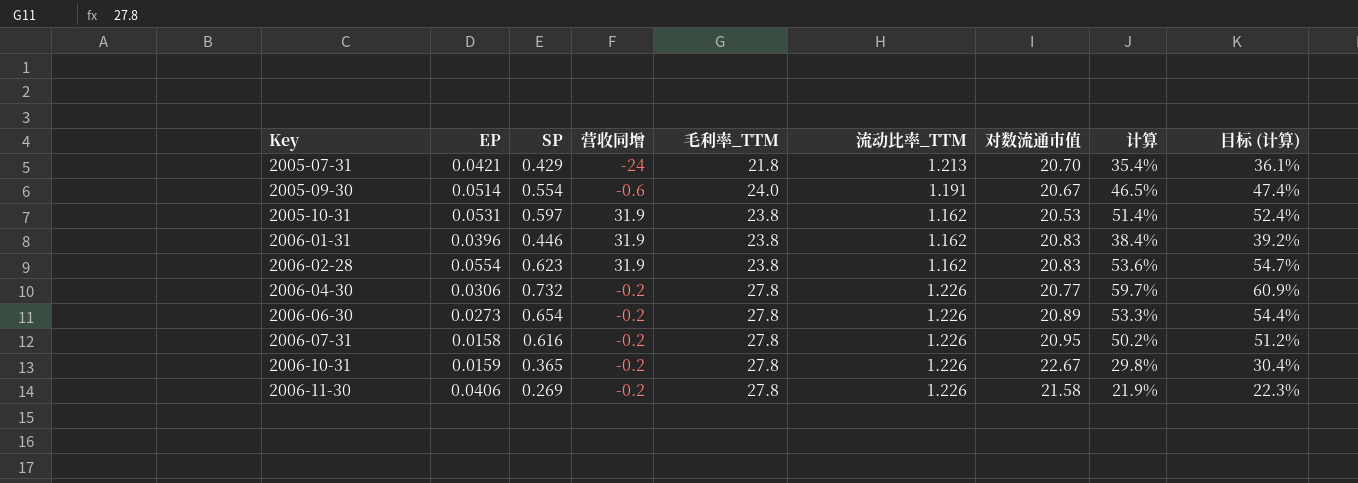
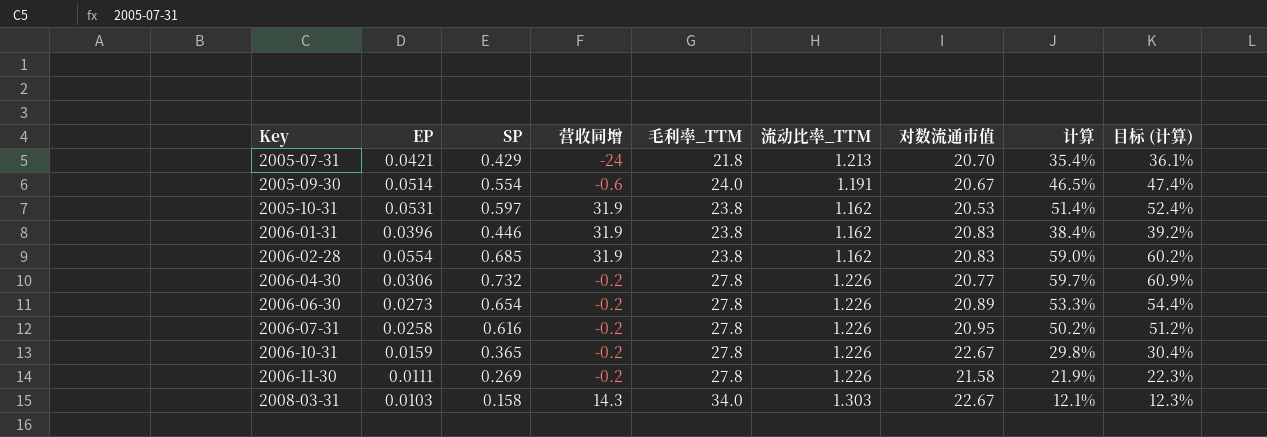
2006-02-28 | SP: 0.623 -> 0.685
2006-02-28 | 计算: 53.6% -> 59.0%
2006-02-28 | 目标 (计算): 54.7% -> 60.2%
2006-07-31 | EP: 0.0158 -> 0.0258
2006-11-30 | EP: 0.0406 -> 0.0111
row 2008-03-31: none -> 0.0103 | 0.158 | 14.3 | 34.0 | 1.303 | 22.67 | 12.1% | 12.3%

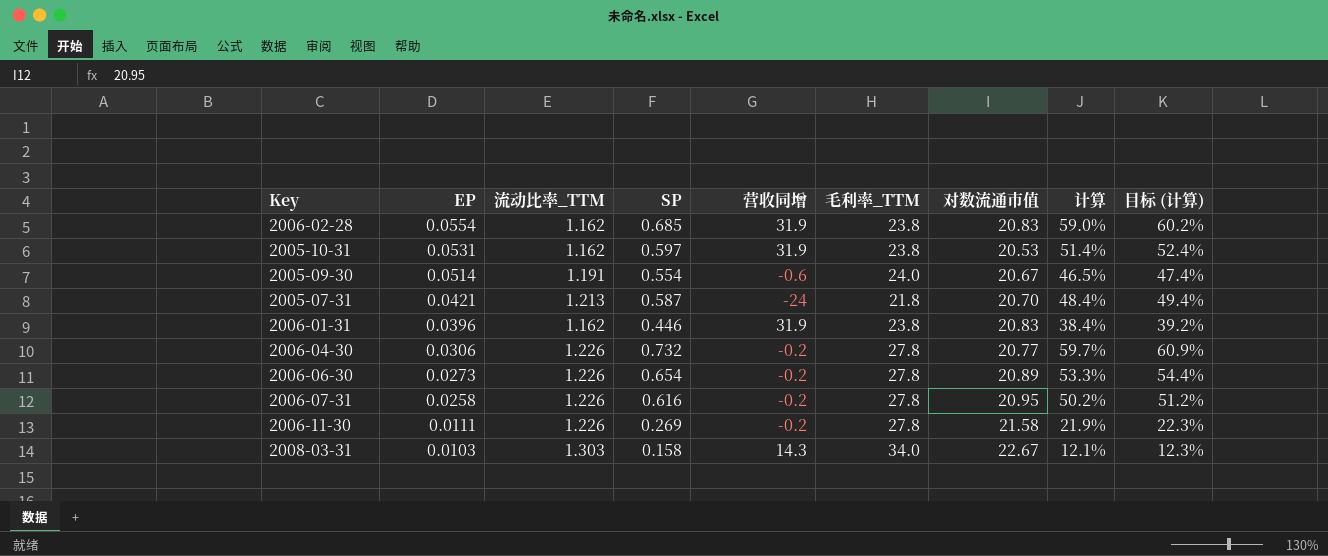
row order: Key ascending -> EP descending
column 流动比率_TTM | position: 6 -> 3
row 2006-10-31: 0.0159 | 0.365 | -0.2 | 27.8 | 1.226 | 22.67 | 29.8% | 30.4% -> none
2005-07-31 | SP: 0.429 -> 0.587
2005-07-31 | 计算: 35.4% -> 48.4%
2005-07-31 | 目标 (计算): 36.1% -> 49.4%

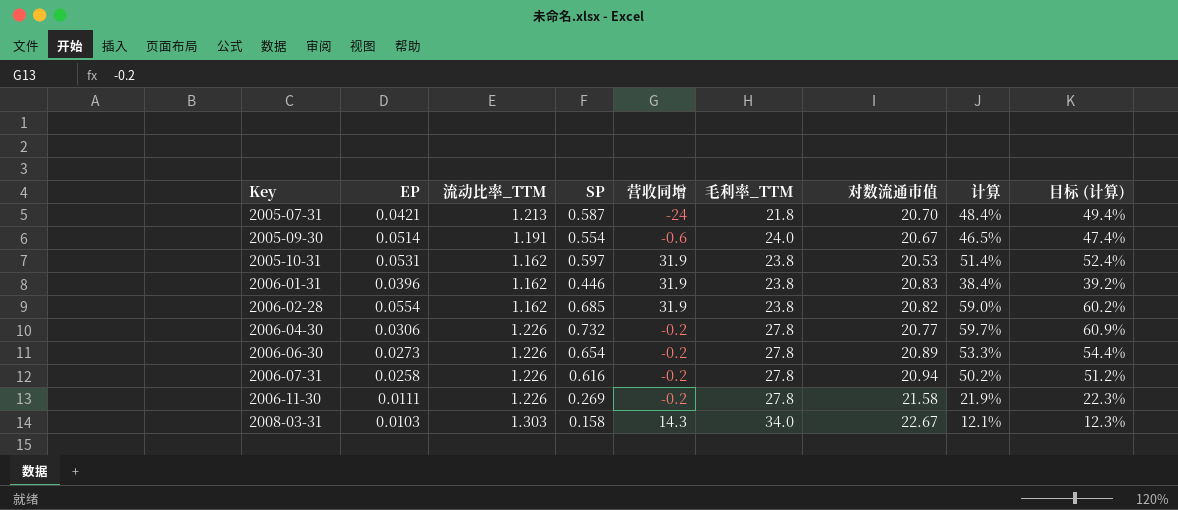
row order: EP descending -> Key ascending
2006-02-28 | 对数流通市值: 20.83 -> 20.82
2006-07-31 | 对数流通市值: 20.95 -> 20.94

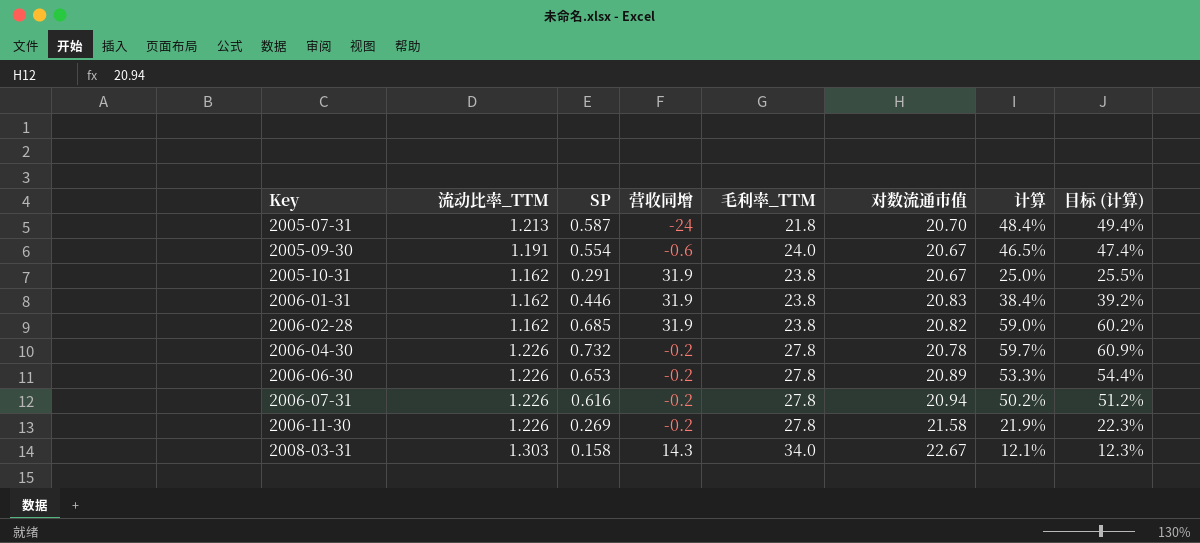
column EP | position: 2 -> none
2005-10-31 | SP: 0.597 -> 0.291
2005-10-31 | 对数流通市值: 20.53 -> 20.67
2005-10-31 | 计算: 51.4% -> 25.0%
2005-10-31 | 目标 (计算): 52.4% -> 25.5%
2006-04-30 | 对数流通市值: 20.77 -> 20.78
2006-06-30 | SP: 0.654 -> 0.653

